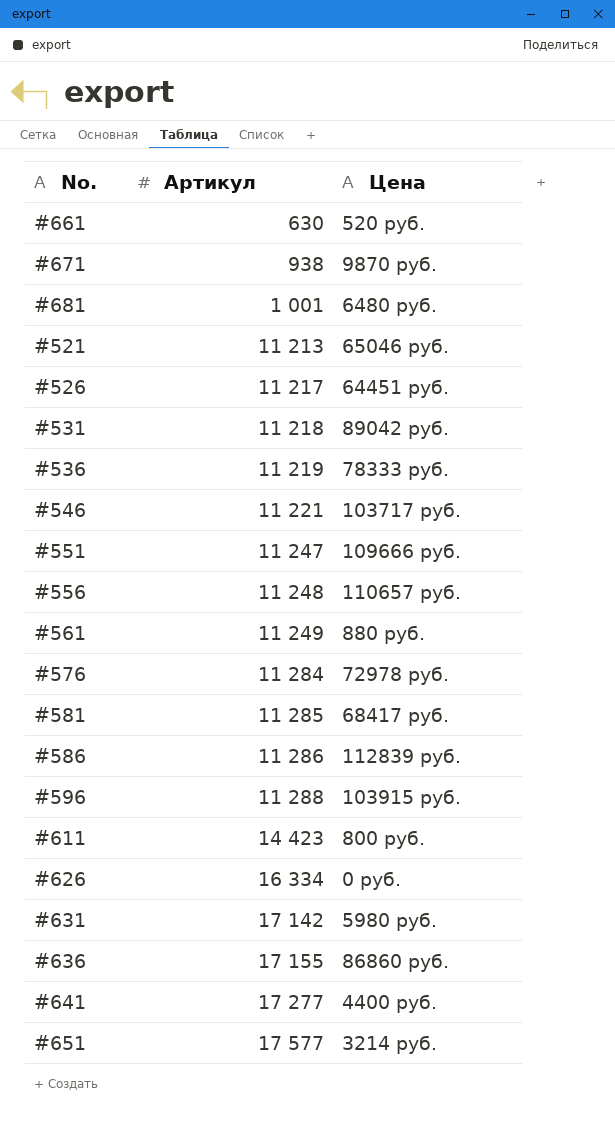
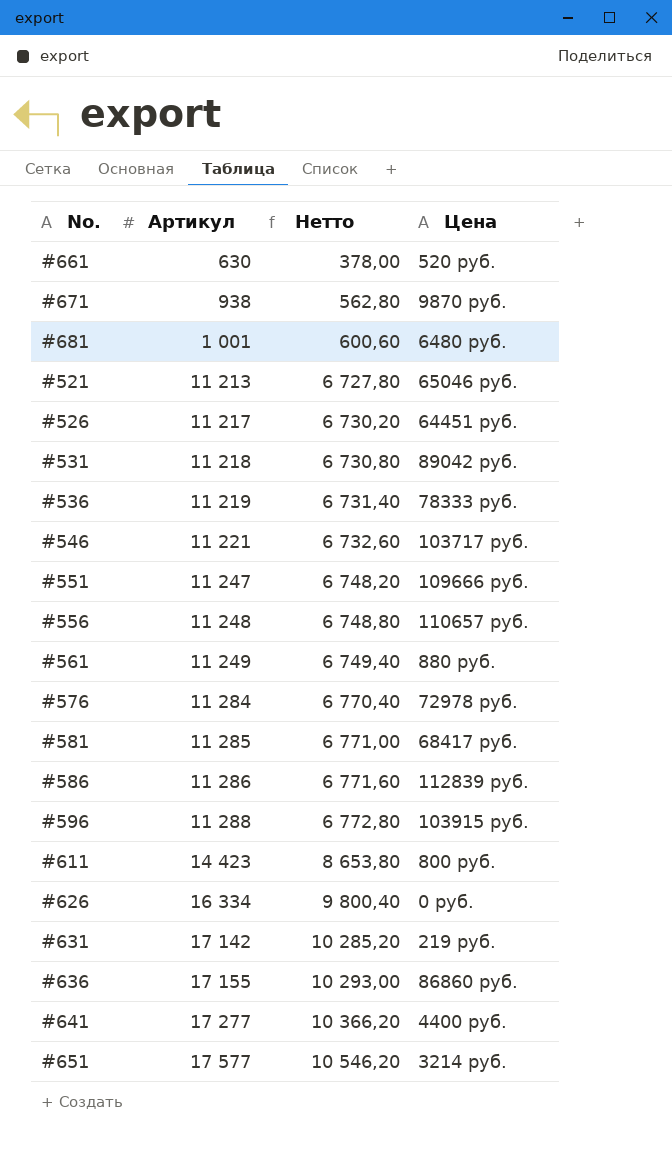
column Нетто | formula: none -> [Артикул] * 0,6
#631 | Цена: 5980 руб. -> 219 руб.

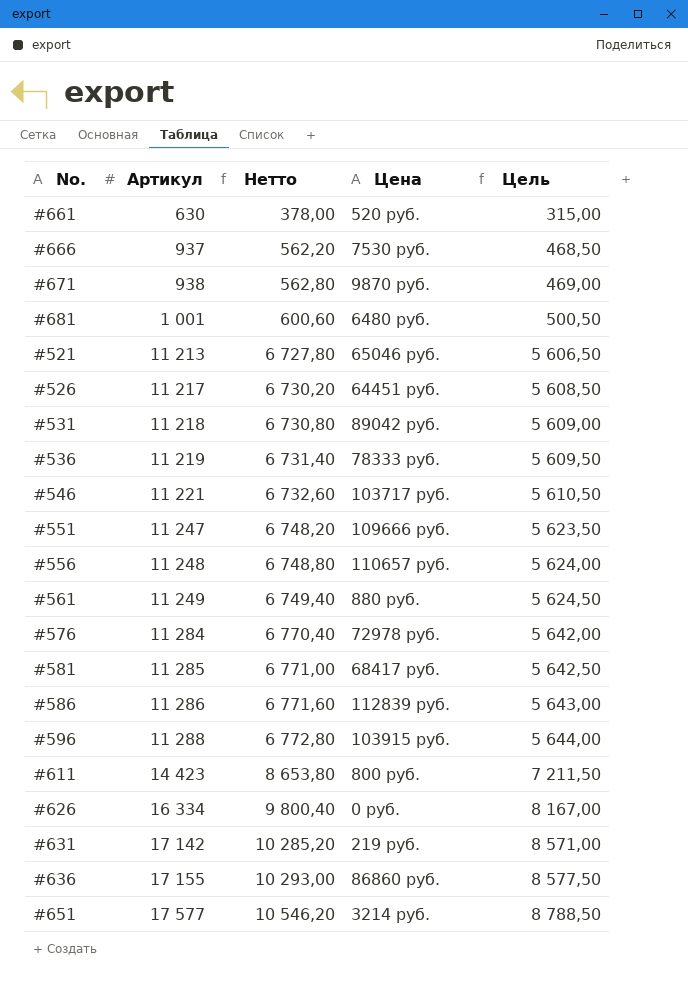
column Цель | formula: none -> [Артикул] * 0,5
row #641: 17 277 | 10 366,20 | 4400 руб. -> none
row #666: none -> 937 | 562,20 | 7530 руб. | 468,50

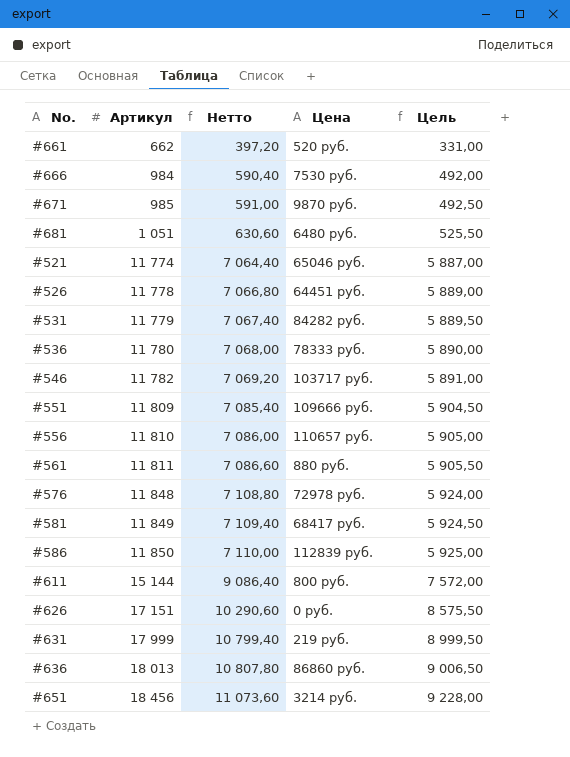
row #596: 11 288 | 6 772,80 | 103915 руб. | 5 644,00 -> none
#661 | Артикул: 630 -> 662
#661 | Нетто: 378,00 -> 397,20
#661 | Цель: 315,00 -> 331,00
#666 | Артикул: 937 -> 984
#666 | Нетто: 562,20 -> 590,40
#666 | Цель: 468,50 -> 492,00
#671 | Артикул: 938 -> 985
#671 | Нетто: 562,80 -> 591,00
#671 | Цель: 469,00 -> 492,50
#681 | Артикул: 1 001 -> 1 051
#681 | Нетто: 600,60 -> 630,60
#681 | Цель: 500,50 -> 525,50
#521 | Артикул: 11 213 -> 11 774
#521 | Нетто: 6 727,80 -> 7 064,40
#521 | Цель: 5 606,50 -> 5 887,00
#526 | Артикул: 11 217 -> 11 778
#526 | Нетто: 6 730,20 -> 7 066,80
#526 | Цель: 5 608,50 -> 5 889,00
#531 | Артикул: 11 218 -> 11 779
#531 | Нетто: 6 730,80 -> 7 067,40
#531 | Цена: 89042 руб. -> 84282 руб.
#531 | Цель: 5 609,00 -> 5 889,50
#536 | Артикул: 11 219 -> 11 780
#536 | Нетто: 6 731,40 -> 7 068,00
#536 | Цель: 5 609,50 -> 5 890,00
#546 | Артикул: 11 221 -> 11 782
#546 | Нетто: 6 732,60 -> 7 069,20
#546 | Цель: 5 610,50 -> 5 891,00
#551 | Артикул: 11 247 -> 11 809
#551 | Нетто: 6 748,20 -> 7 085,40
#551 | Цель: 5 623,50 -> 5 904,50
#556 | Артикул: 11 248 -> 11 810
#556 | Нетто: 6 748,80 -> 7 086,00
#556 | Цель: 5 624,00 -> 5 905,00
#561 | Артикул: 11 249 -> 11 811
#561 | Нетто: 6 749,40 -> 7 086,60
#561 | Цель: 5 624,50 -> 5 905,50
#576 | Артикул: 11 284 -> 11 848
#576 | Нетто: 6 770,40 -> 7 108,80
#576 | Цель: 5 642,00 -> 5 924,00
#581 | Артикул: 11 285 -> 11 849
#581 | Нетто: 6 771,00 -> 7 109,40
#581 | Цель: 5 642,50 -> 5 924,50
#586 | Артикул: 11 286 -> 11 850
#586 | Нетто: 6 771,60 -> 7 110,00
#586 | Цель: 5 643,00 -> 5 925,00
#611 | Артикул: 14 423 -> 15 144
#611 | Нетто: 8 653,80 -> 9 086,40
#611 | Цель: 7 211,50 -> 7 572,00
#626 | Артикул: 16 334 -> 17 151
#626 | Нетто: 9 800,40 -> 10 290,60
#626 | Цель: 8 167,00 -> 8 575,50
#631 | Артикул: 17 142 -> 17 999
#631 | Нетто: 10 285,20 -> 10 799,40
#631 | Цель: 8 571,00 -> 8 999,50
#636 | Артикул: 17 155 -> 18 013
#636 | Нетто: 10 293,00 -> 10 807,80
#636 | Цель: 8 577,50 -> 9 006,50
#651 | Артикул: 17 577 -> 18 456
#651 | Нетто: 10 546,20 -> 11 073,60
#651 | Цель: 8 788,50 -> 9 228,00

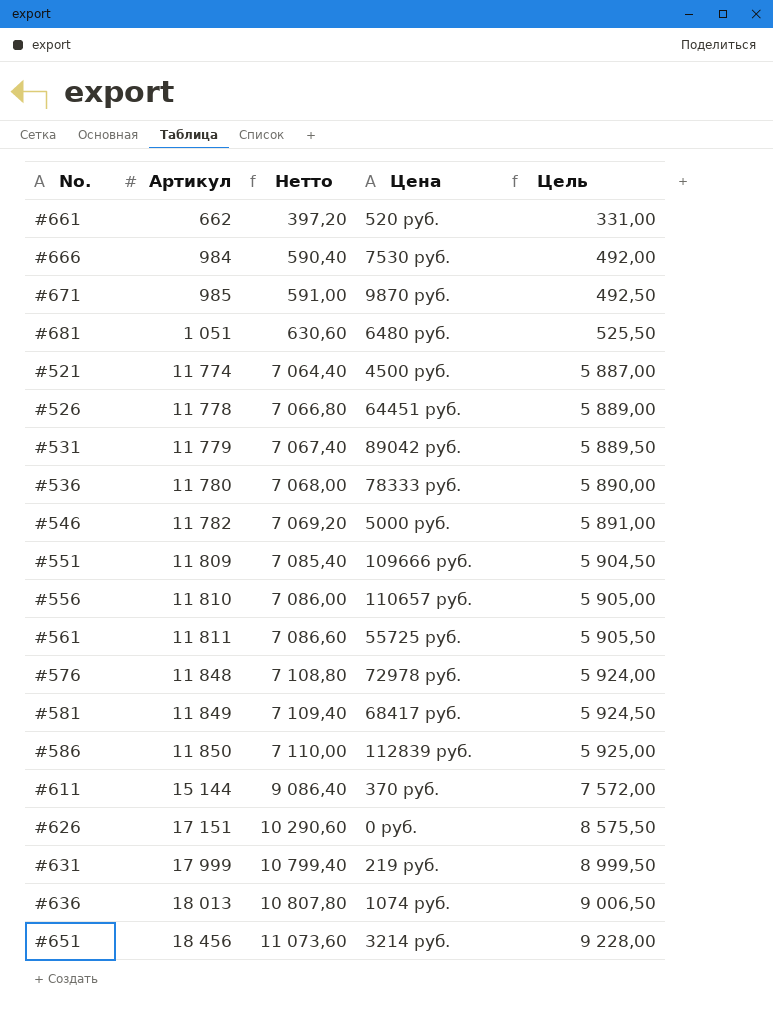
#521 | Цена: 65046 руб. -> 4500 руб.
#531 | Цена: 84282 руб. -> 89042 руб.
#546 | Цена: 103717 руб. -> 5000 руб.
#561 | Цена: 880 руб. -> 55725 руб.
#611 | Цена: 800 руб. -> 370 руб.
#636 | Цена: 86860 руб. -> 1074 руб.

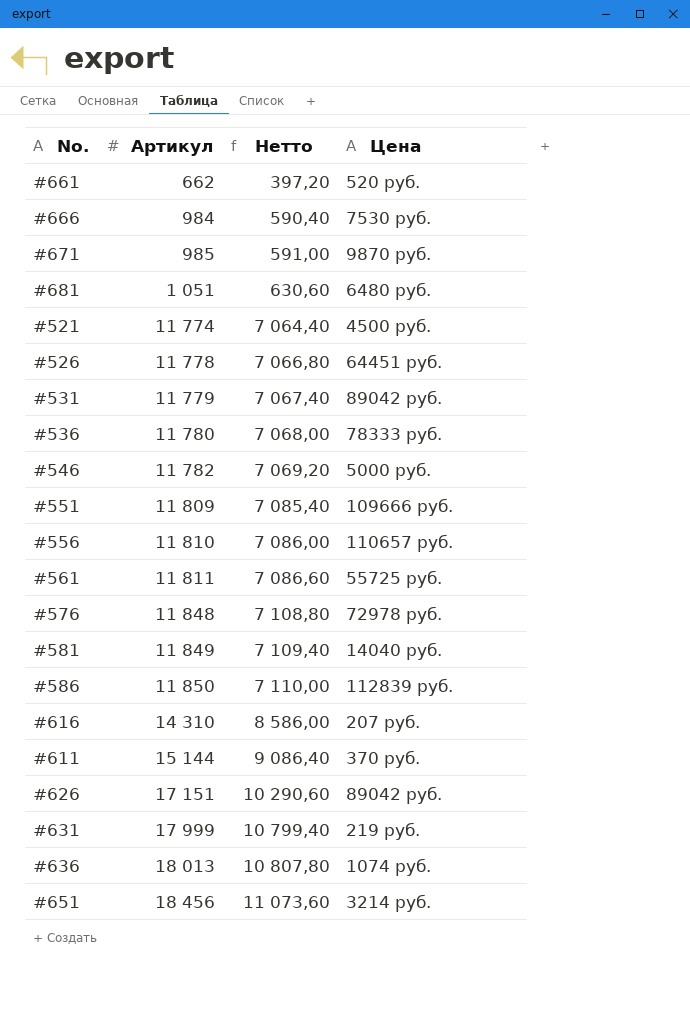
column Цель | formula: [Артикул] * 0,5 -> none
#581 | Цена: 68417 руб. -> 14040 руб.
row #616: none -> 14 310 | 8 586,00 | 207 руб.
#626 | Цена: 0 руб. -> 89042 руб.

